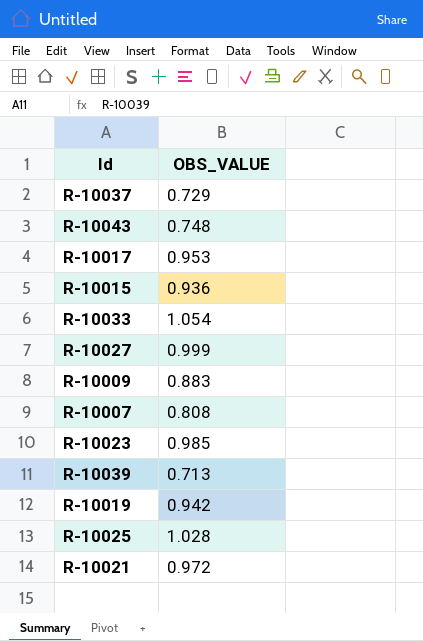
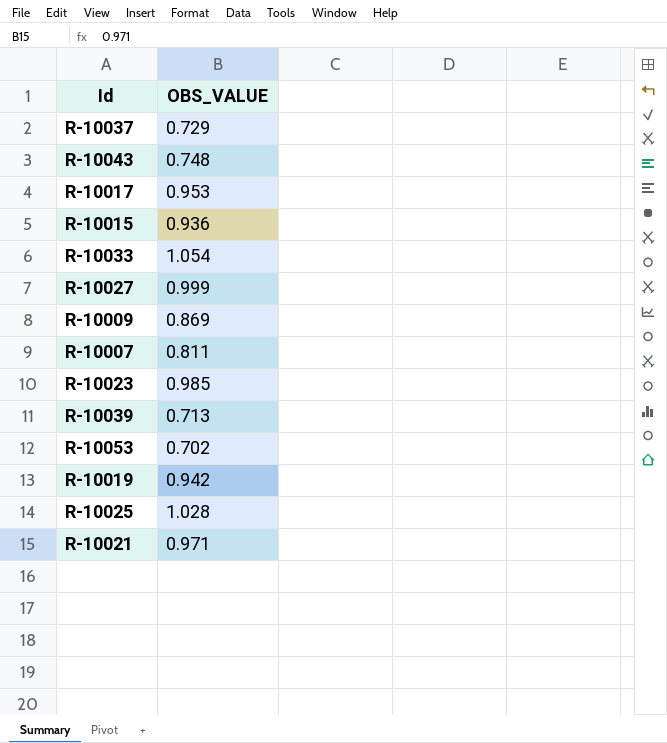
R-10009 | OBS_VALUE: 0.883 -> 0.869
R-10007 | OBS_VALUE: 0.808 -> 0.811
row R-10053: none -> 0.702
R-10021 | OBS_VALUE: 0.972 -> 0.971

